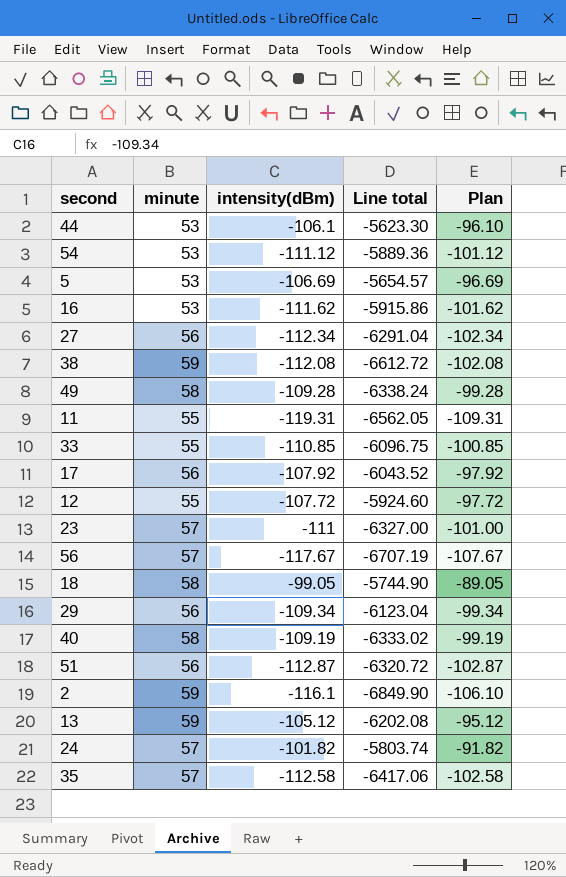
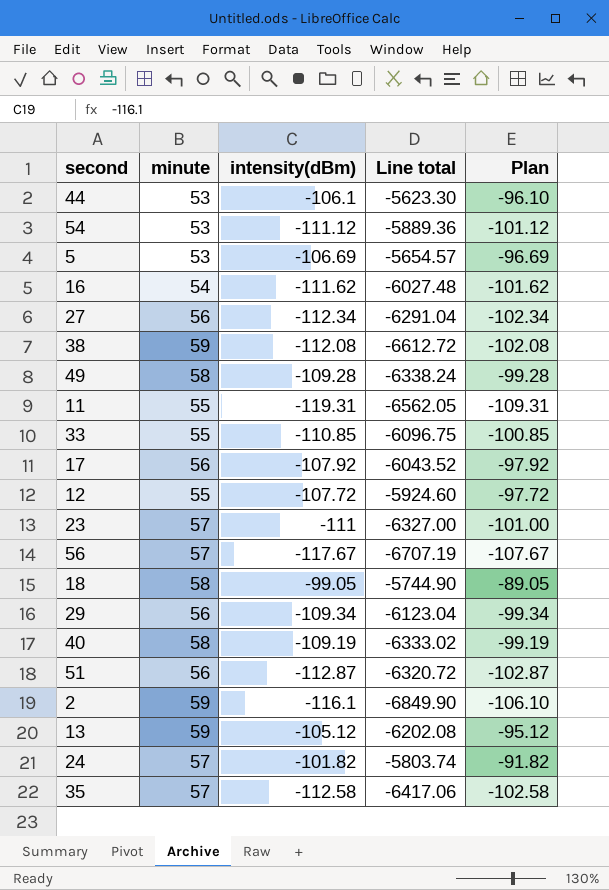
16 | minute: 53 -> 54
16 | Line total: -5915.86 -> -6027.48

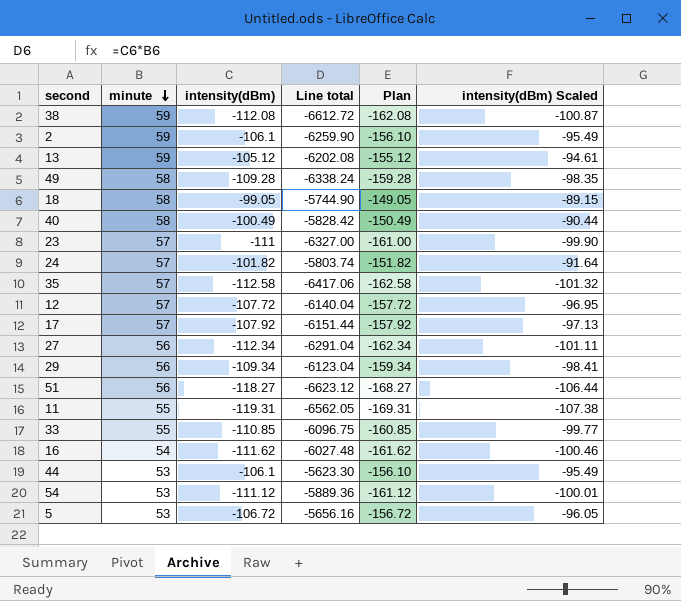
row order: none -> minute descending
column Plan | formula: [intensity(dBm)] + 10 -> [intensity(dBm)] - 50
column intensity(dBm) Scaled | formula: none -> [intensity(dBm)] * 0.9
row 56: 57 | -117.67 | -6707.19 | -107.67 -> none
2 | intensity(dBm): -116.1 -> -106.1
2 | Line total: -6849.90 -> -6259.90
40 | intensity(dBm): -109.19 -> -100.49
40 | Line total: -6333.02 -> -5828.42
12 | minute: 55 -> 57
12 | Line total: -5924.60 -> -6140.04
17 | minute: 56 -> 57
17 | Line total: -6043.52 -> -6151.44
51 | intensity(dBm): -112.87 -> -118.27
51 | Line total: -6320.72 -> -6623.12
5 | intensity(dBm): -106.69 -> -106.72
5 | Line total: -5654.57 -> -5656.16

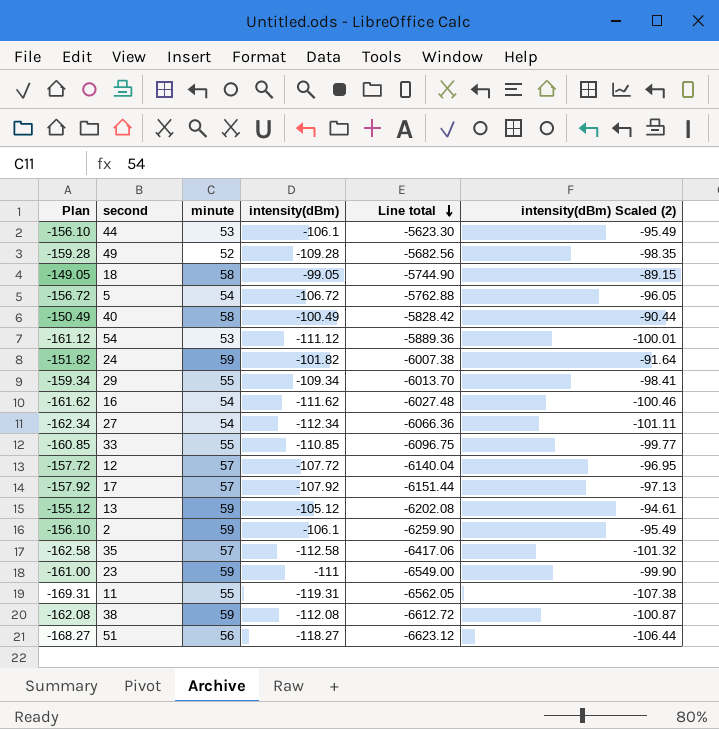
row order: minute descending -> Line total descending
column Plan | position: 5 -> 1
column name: intensity(dBm) Scaled -> intensity(dBm) Scaled (2)
49 | minute: 58 -> 52
49 | Line total: -6338.24 -> -5682.56
5 | minute: 53 -> 54
5 | Line total: -5656.16 -> -5762.88
24 | minute: 57 -> 59
24 | Line total: -5803.74 -> -6007.38
29 | minute: 56 -> 55
29 | Line total: -6123.04 -> -6013.70
27 | minute: 56 -> 54
27 | Line total: -6291.04 -> -6066.36
23 | minute: 57 -> 59
23 | Line total: -6327.00 -> -6549.00

